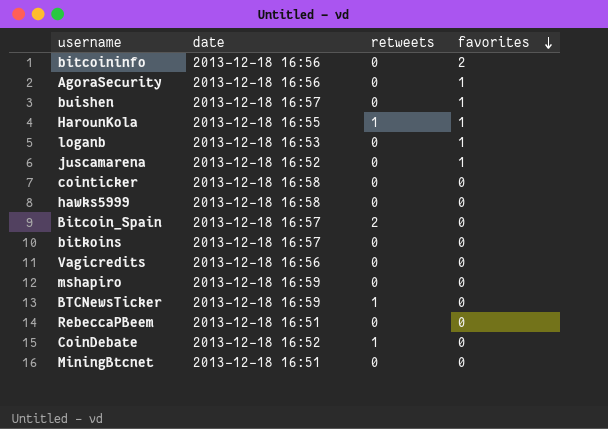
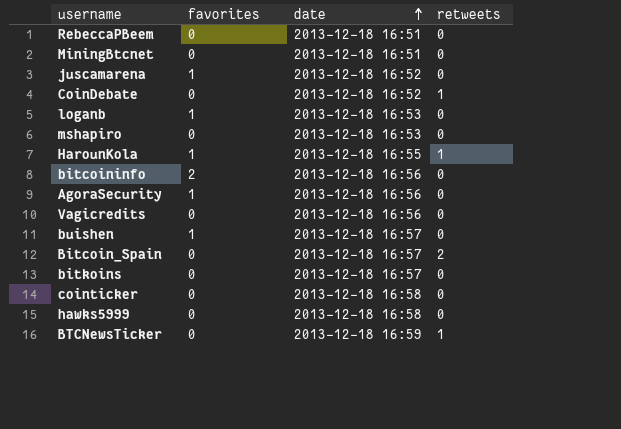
row order: favorites descending -> date ascending
column favorites | position: 4 -> 2
mshapiro | date: 2013-12-18 16:59 -> 2013-12-18 16:53

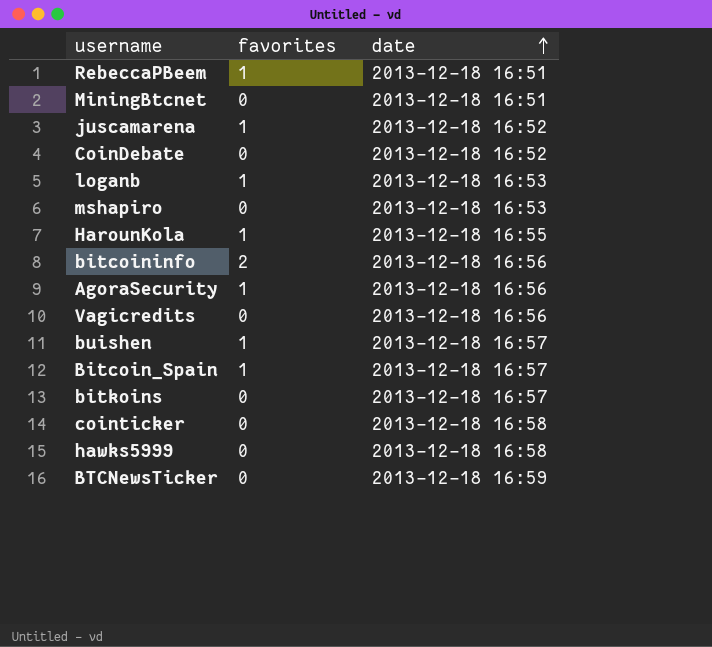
column retweets | position: 4 -> none
RebeccaPBeem | favorites: 0 -> 1
Bitcoin_Spain | favorites: 0 -> 1

